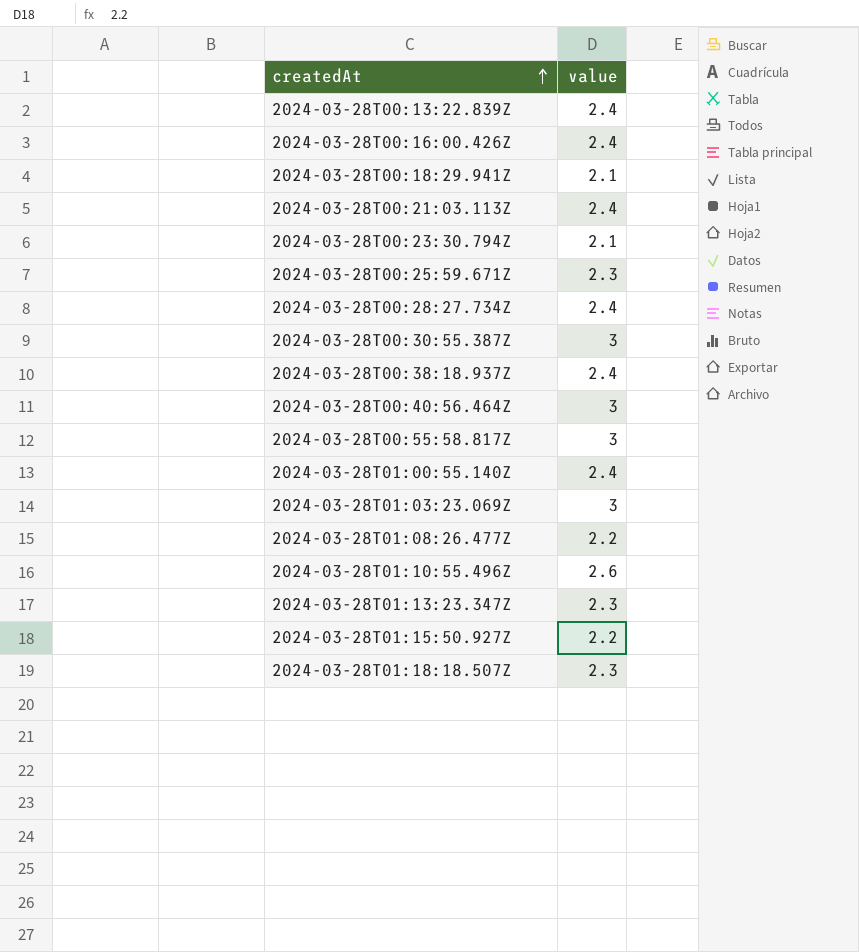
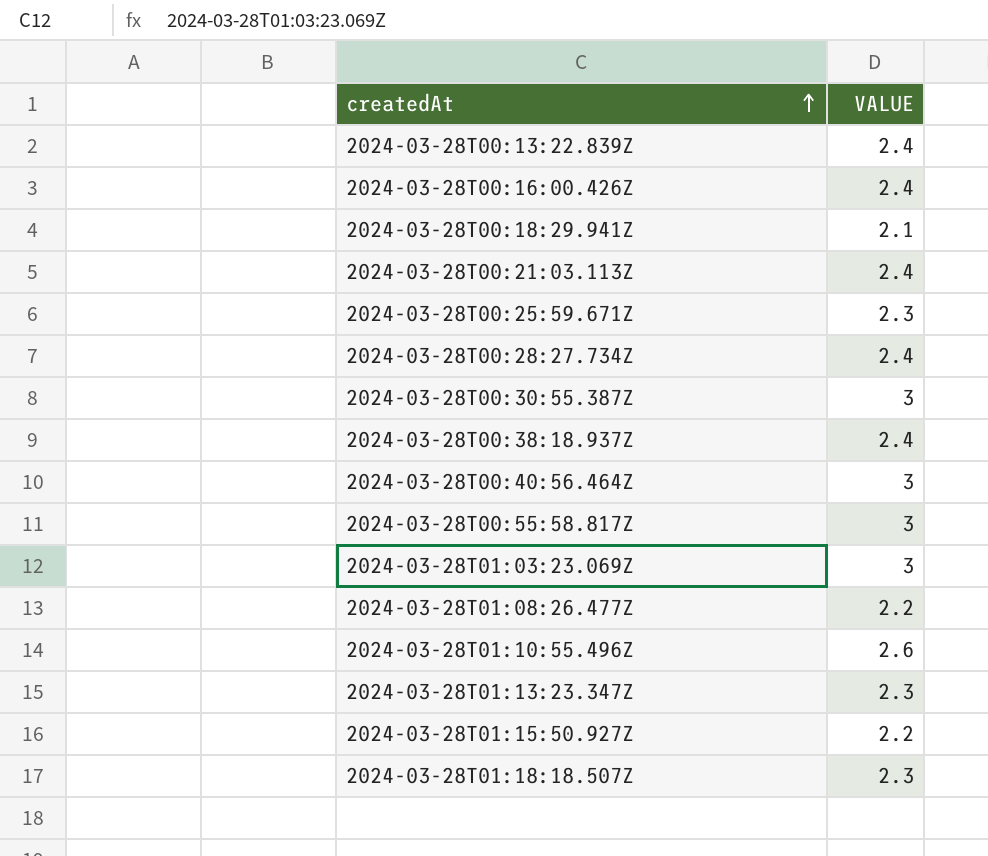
column name: value -> VALUE
row 2024-03-28T00:23:30.794Z: 2.1 -> none
row 2024-03-28T01:00:55.140Z: 2.4 -> none

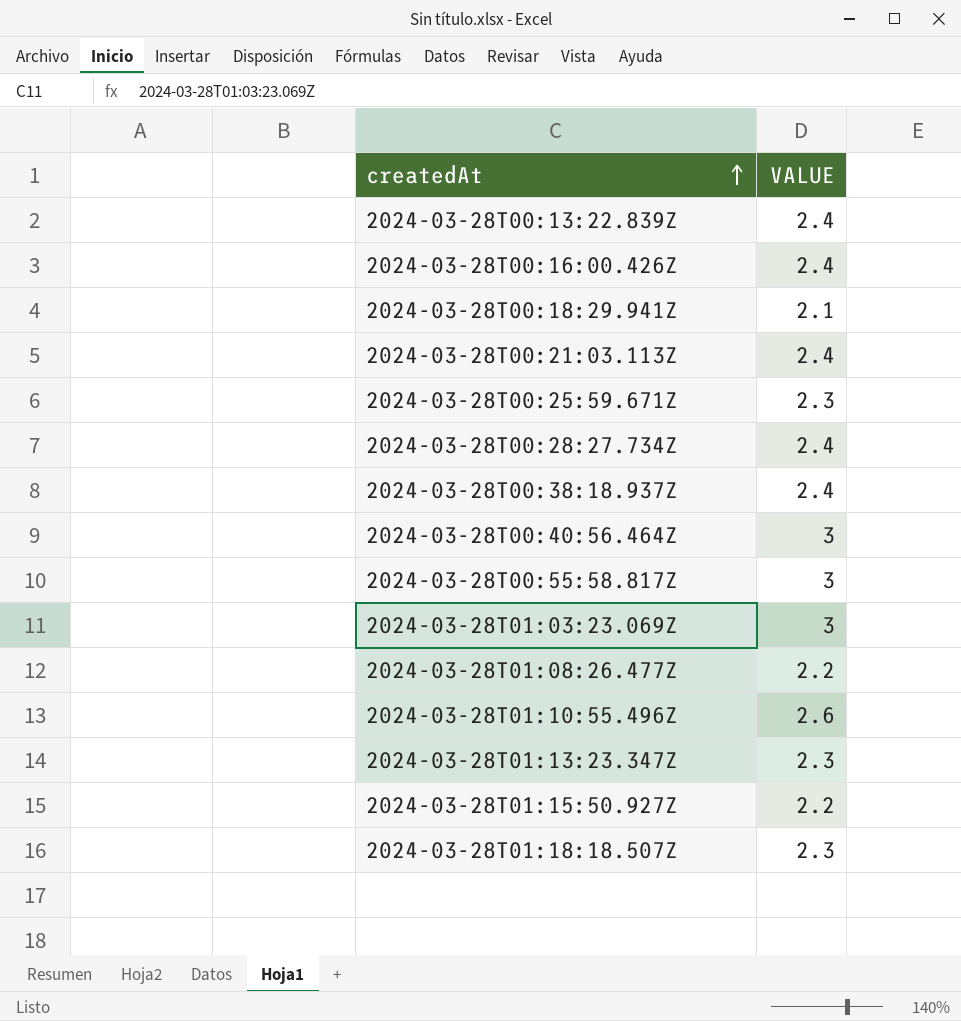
row 2024-03-28T00:30:55.387Z: 3 -> none

